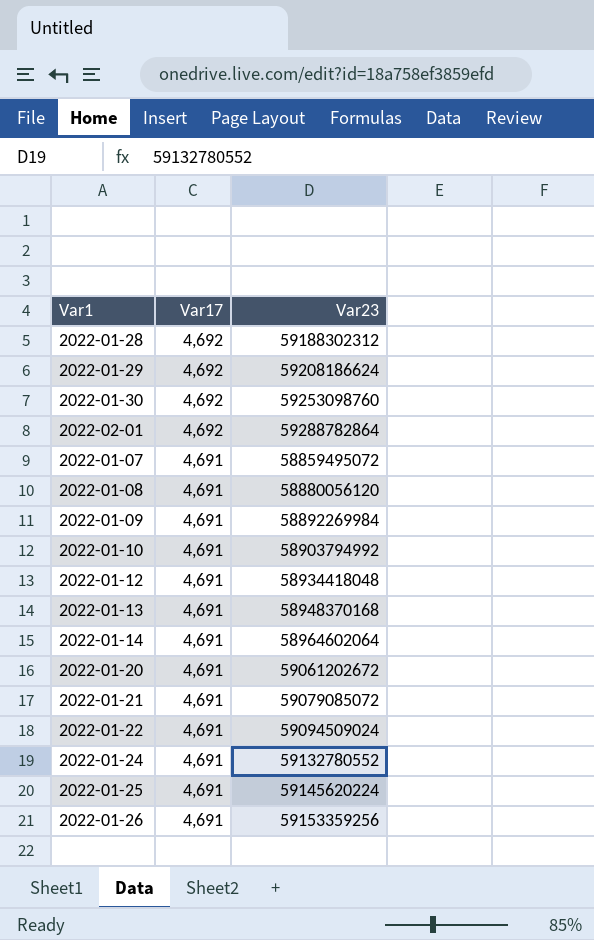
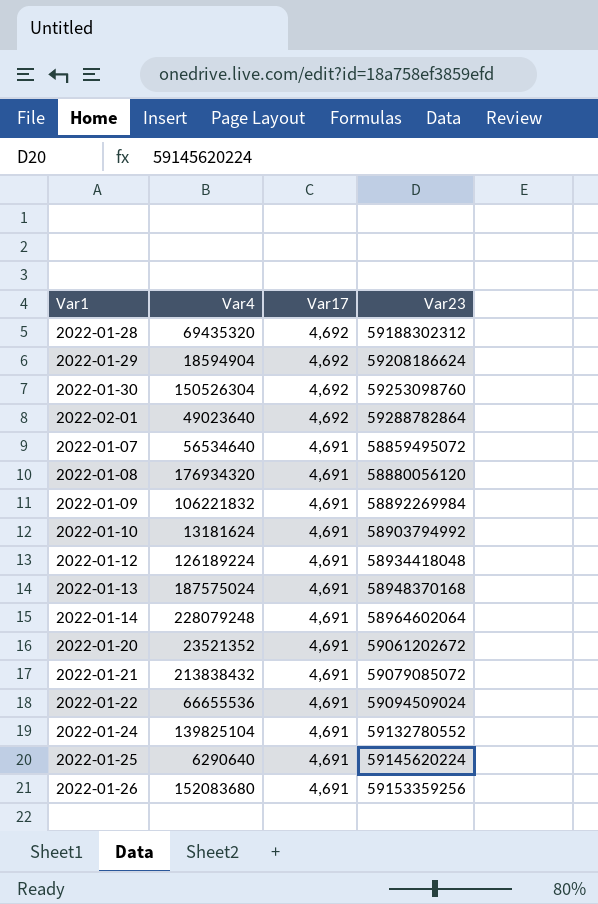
column Var4 | position: none -> 2

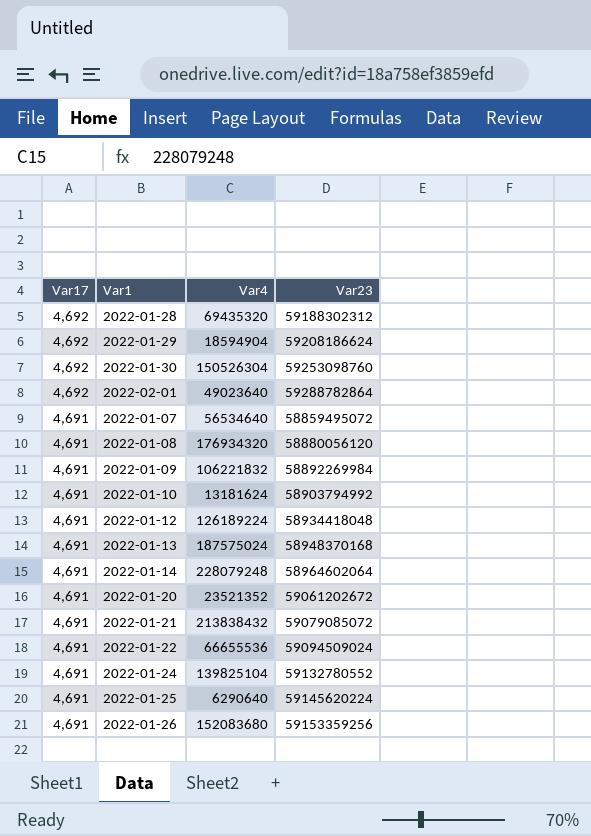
column Var17 | position: 3 -> 1

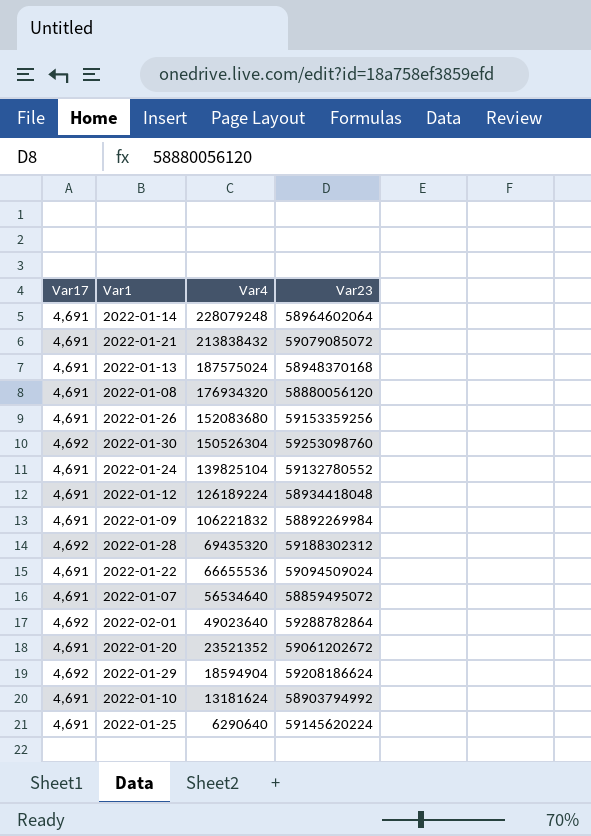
row order: Var17 descending -> Var4 descending

